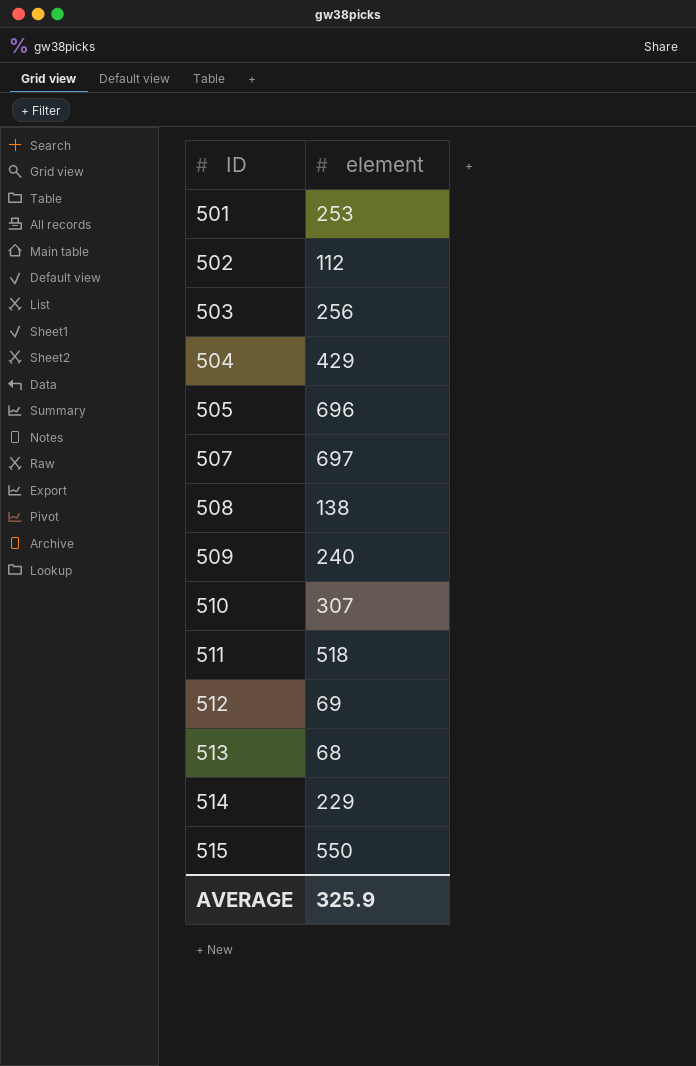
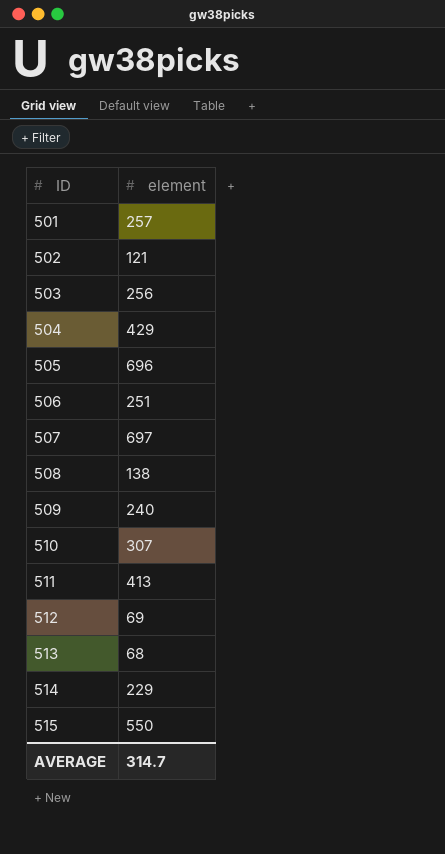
501 | element: 253 -> 257
502 | element: 112 -> 121
row 506: none -> 251
511 | element: 518 -> 413
AVERAGE | element: 325.9 -> 314.7

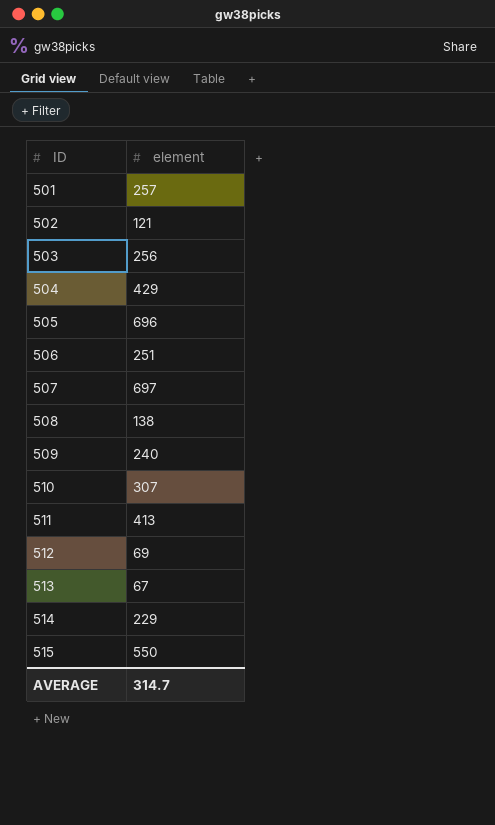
513 | element: 68 -> 67

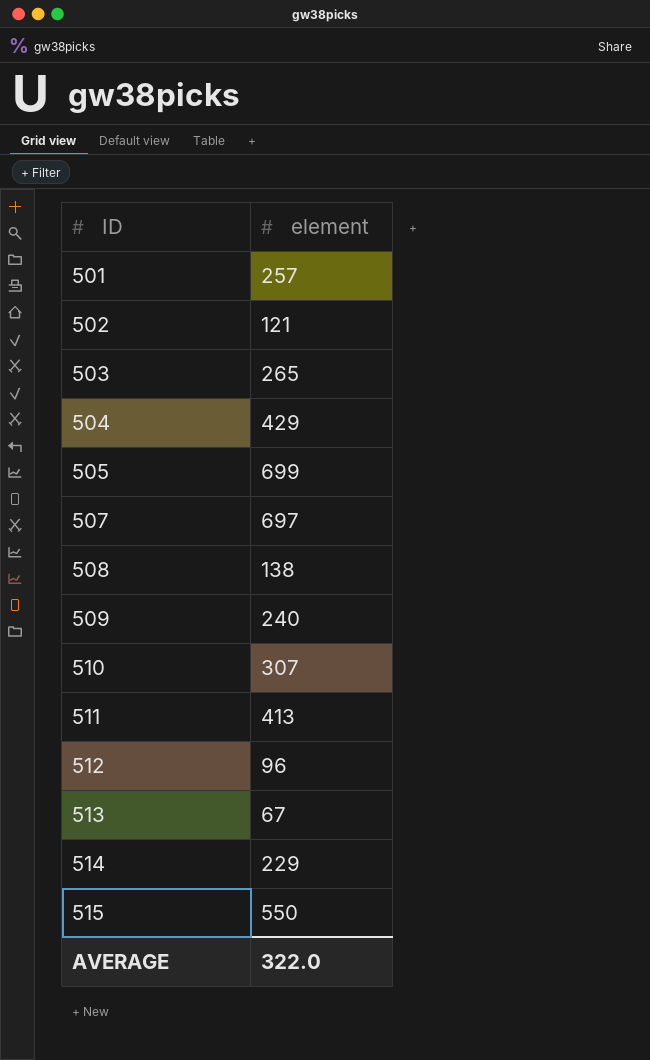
row 506: 251 -> none
503 | element: 256 -> 265
505 | element: 696 -> 699
512 | element: 69 -> 96
AVERAGE | element: 314.7 -> 322.0

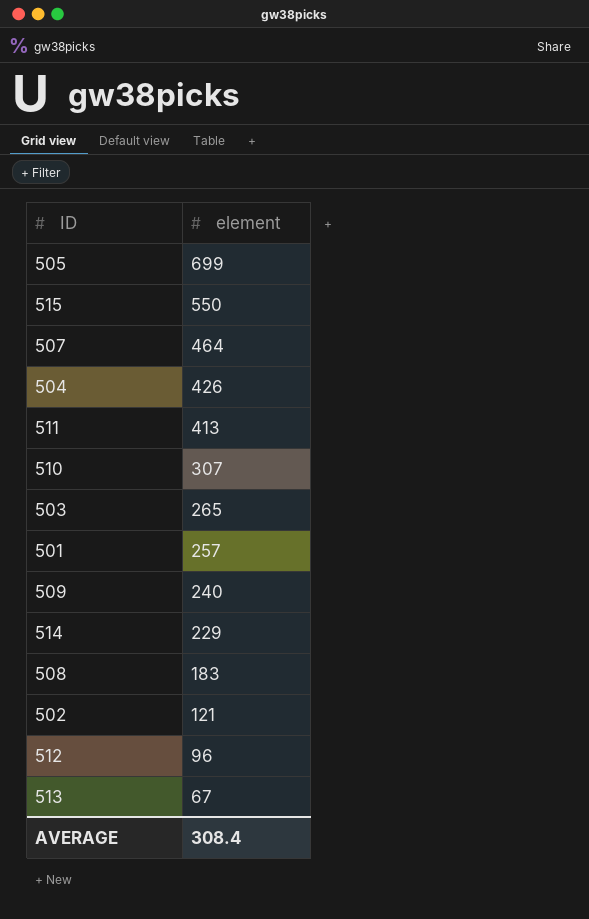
row order: ID ascending -> element descending
507 | element: 697 -> 464
504 | element: 429 -> 426
508 | element: 138 -> 183
AVERAGE | element: 322.0 -> 308.4

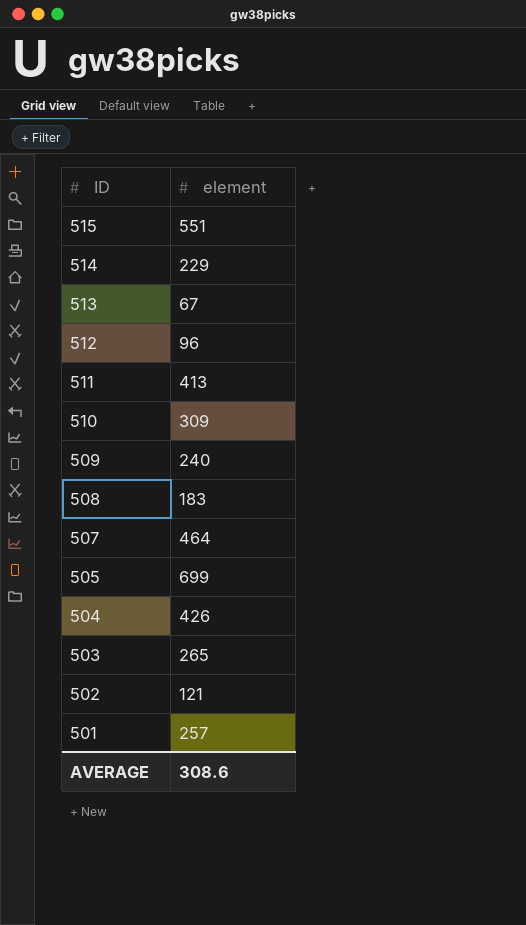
row order: element descending -> ID descending
515 | element: 550 -> 551
510 | element: 307 -> 309
AVERAGE | element: 308.4 -> 308.6

